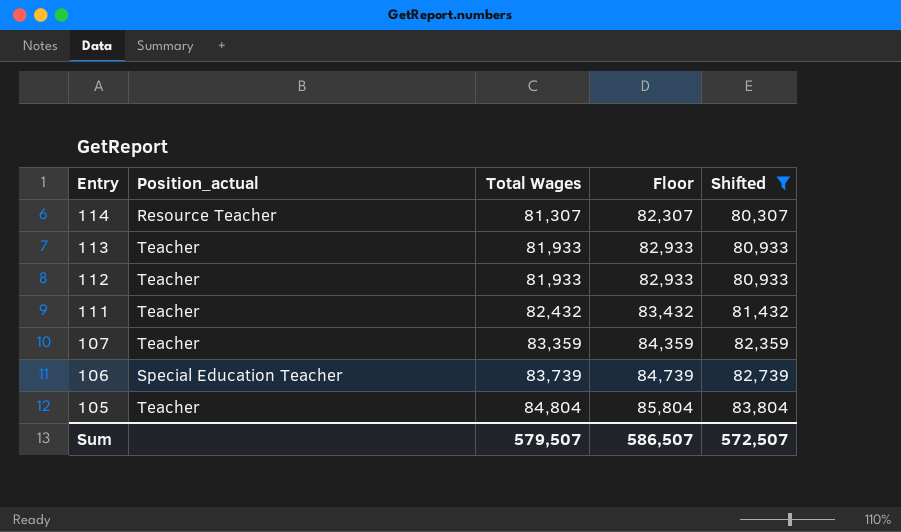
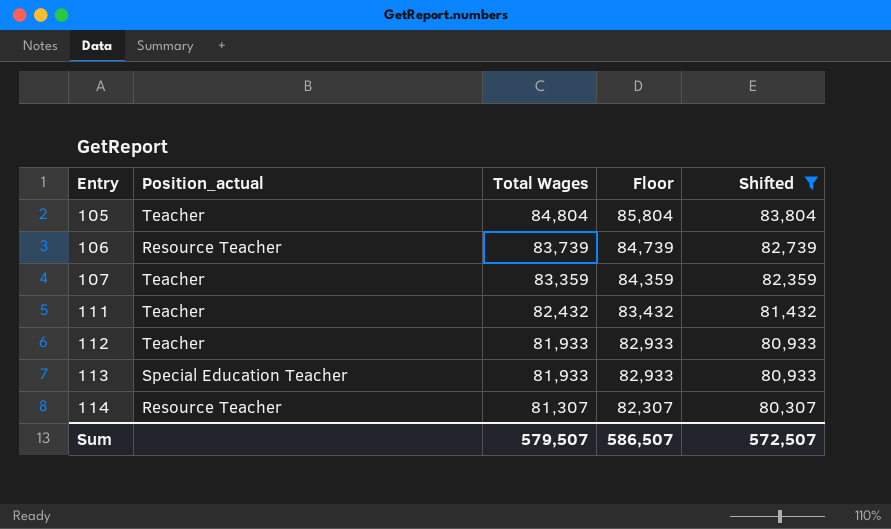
row order: Entry descending -> Entry ascending
106 | Position_actual: Special Education Teacher -> Resource Teacher
113 | Position_actual: Teacher -> Special Education Teacher

